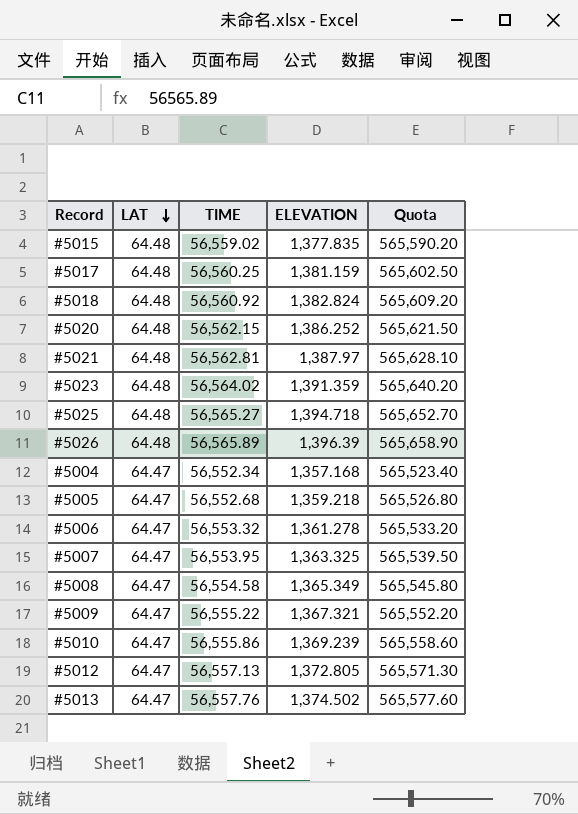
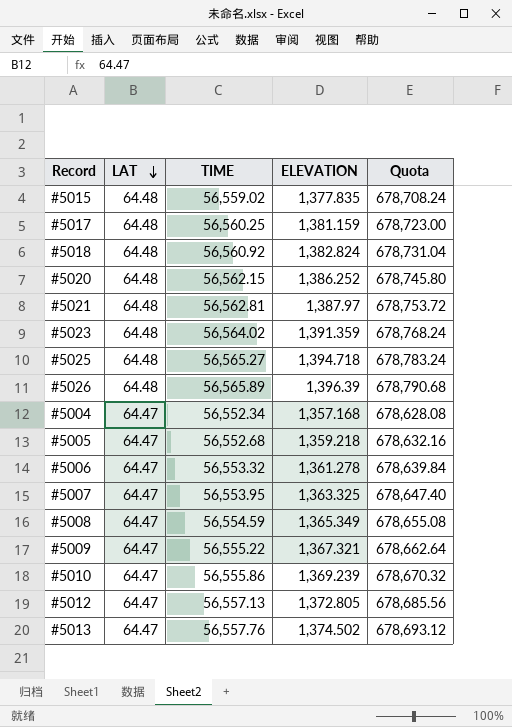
column Quota | formula: [TIME] * 10 -> [TIME] * 12
#5008 | TIME: 56,554.58 -> 56,554.59

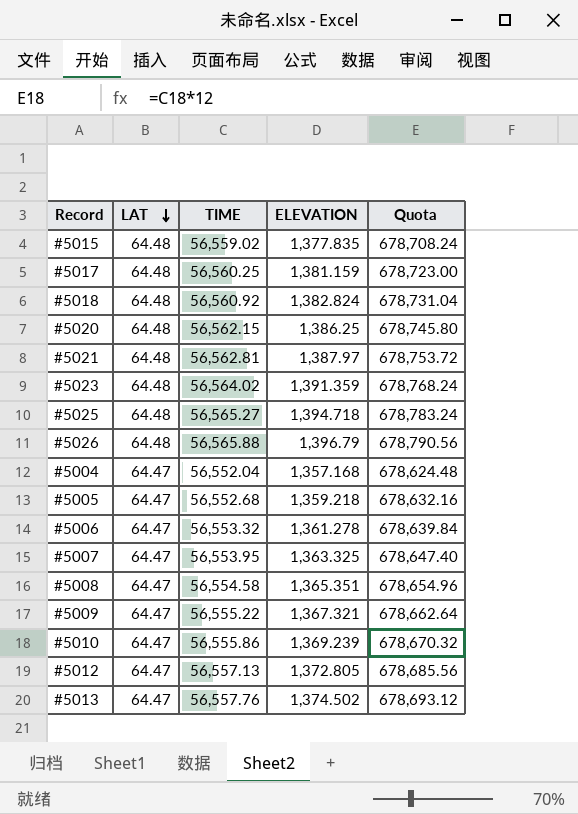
#5020 | ELEVATION: 1,386.252 -> 1,386.25
#5026 | TIME: 56,565.89 -> 56,565.88
#5026 | ELEVATION: 1,396.39 -> 1,396.79
#5026 | Quota: 678,790.68 -> 678,790.56
#5004 | TIME: 56,552.34 -> 56,552.04
#5004 | Quota: 678,628.08 -> 678,624.48
#5008 | TIME: 56,554.59 -> 56,554.58
#5008 | ELEVATION: 1,365.349 -> 1,365.351
#5008 | Quota: 678,655.08 -> 678,654.96

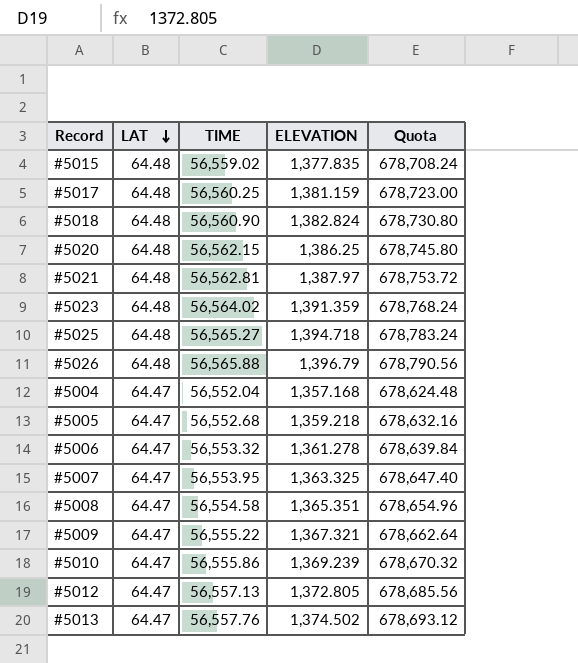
#5018 | TIME: 56,560.92 -> 56,560.90
#5018 | Quota: 678,731.04 -> 678,730.80

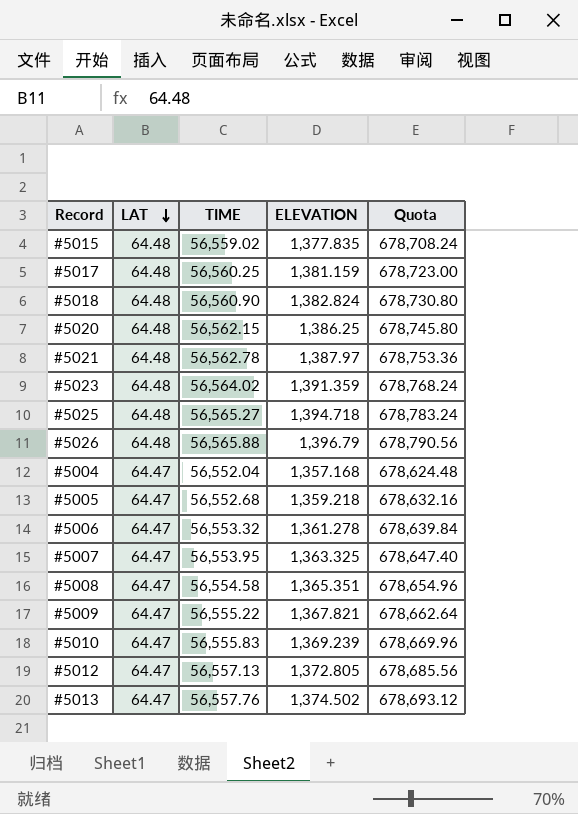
#5021 | TIME: 56,562.81 -> 56,562.78
#5021 | Quota: 678,753.72 -> 678,753.36
#5009 | ELEVATION: 1,367.321 -> 1,367.821
#5010 | TIME: 56,555.86 -> 56,555.83
#5010 | Quota: 678,670.32 -> 678,669.96

